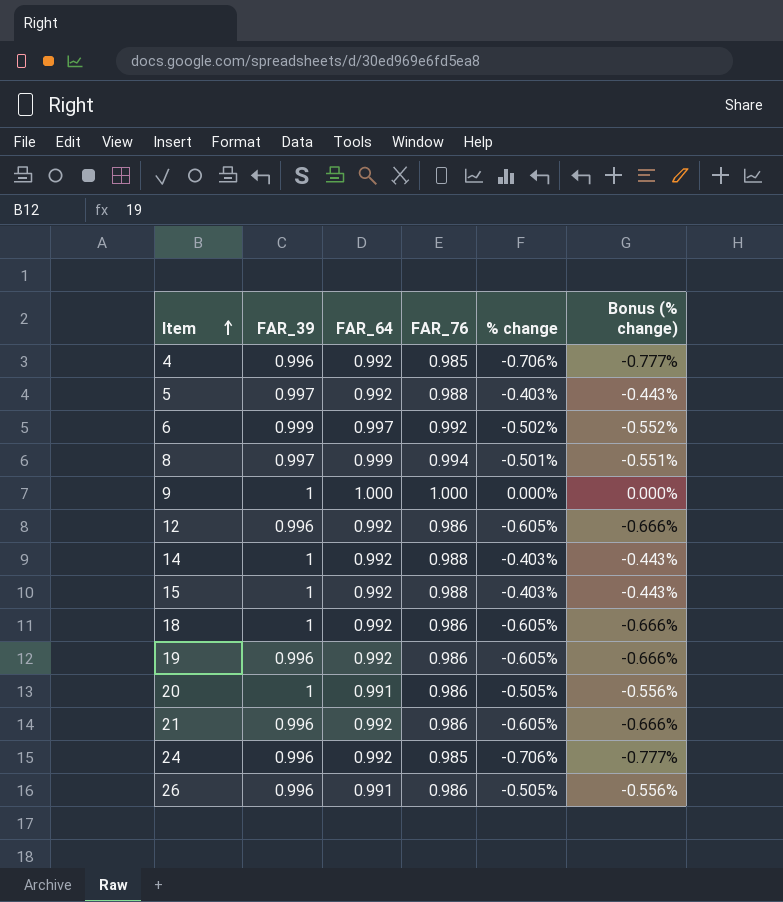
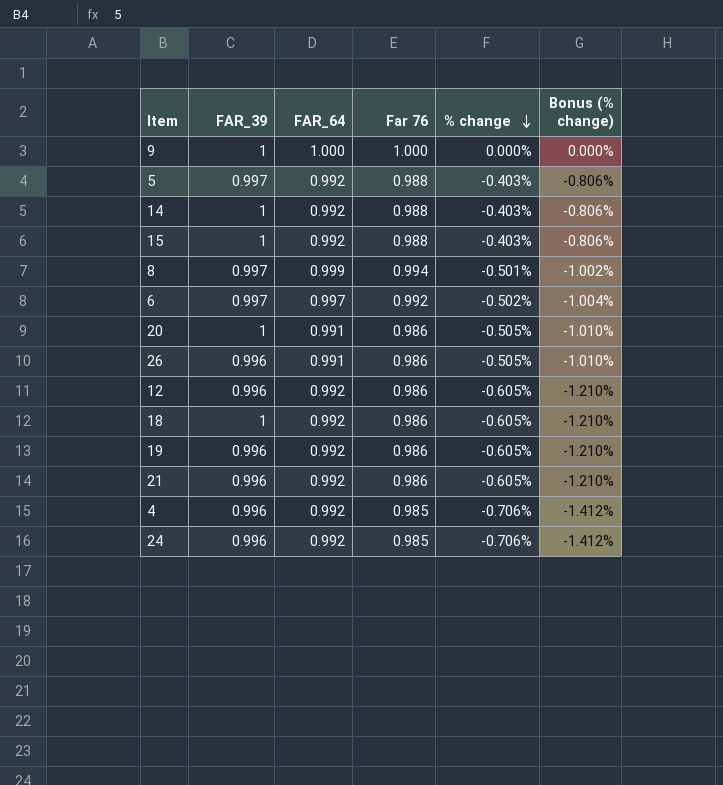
row order: Item ascending -> % change descending
column name: FAR_76 -> Far 76
column Bonus (% change) | formula: [% change] * 1.1 -> [% change] * 2
6 | FAR_39: 0.999 -> 0.997

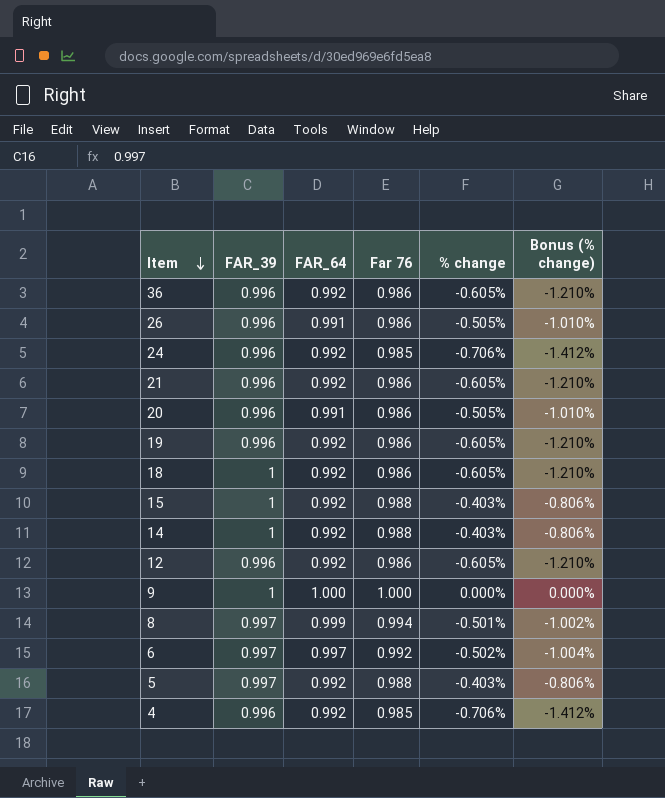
row order: % change descending -> Item descending
row 36: none -> 0.996 | 0.992 | 0.986 | -0.605% | -1.210%
20 | FAR_39: 1 -> 0.996

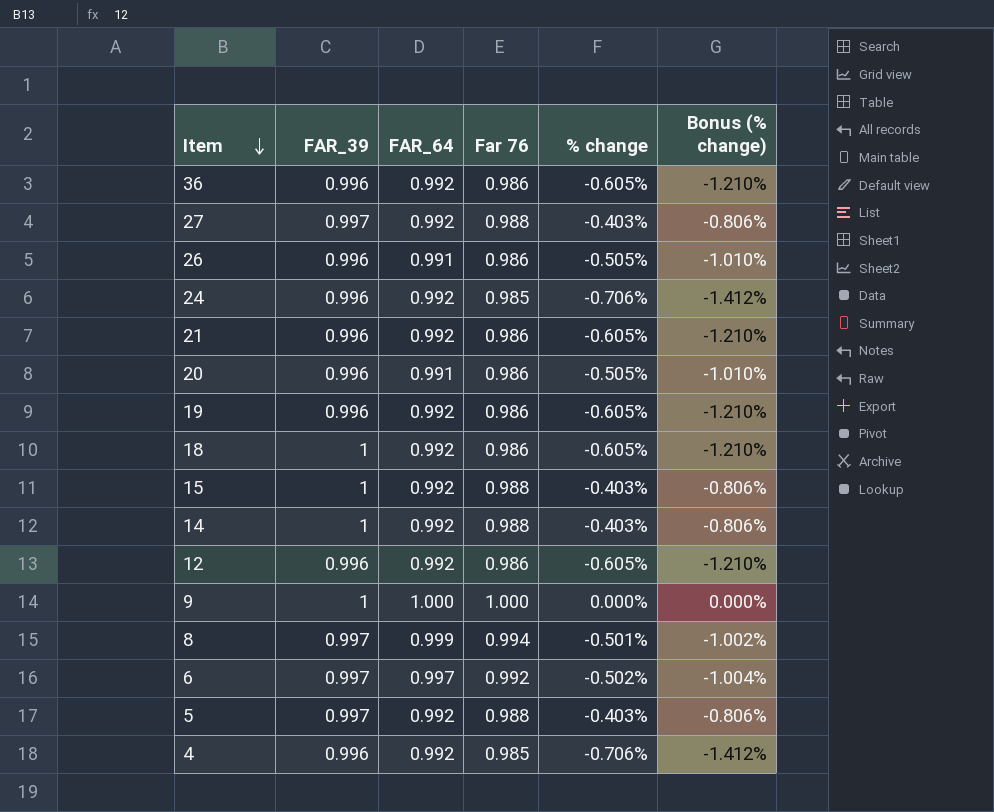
row 27: none -> 0.997 | 0.992 | 0.988 | -0.403% | -0.806%

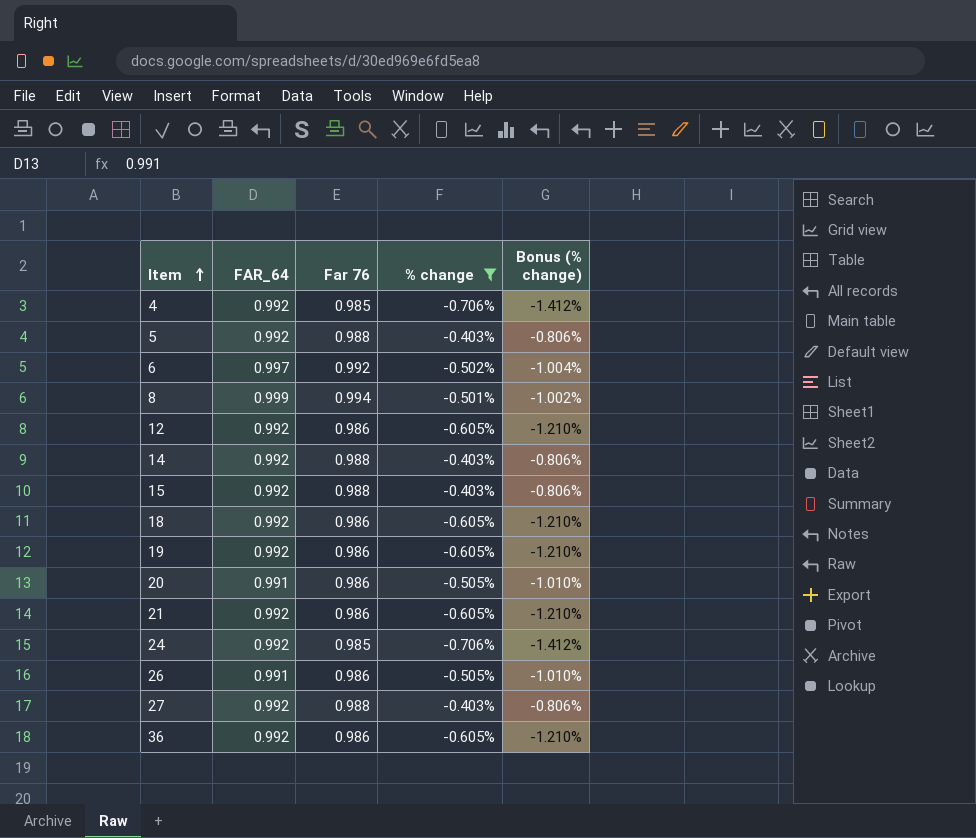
filter: none -> % change != 0.000%
row order: Item descending -> Item ascending
column FAR_39 | position: 2 -> none

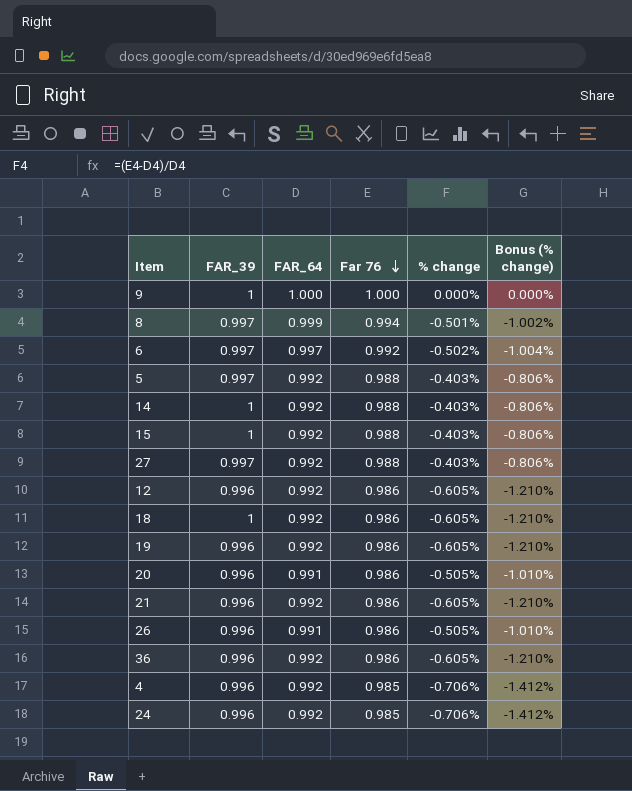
filter: % change != 0.000% -> none
row order: Item ascending -> Far 76 descending
column FAR_39 | position: none -> 2

